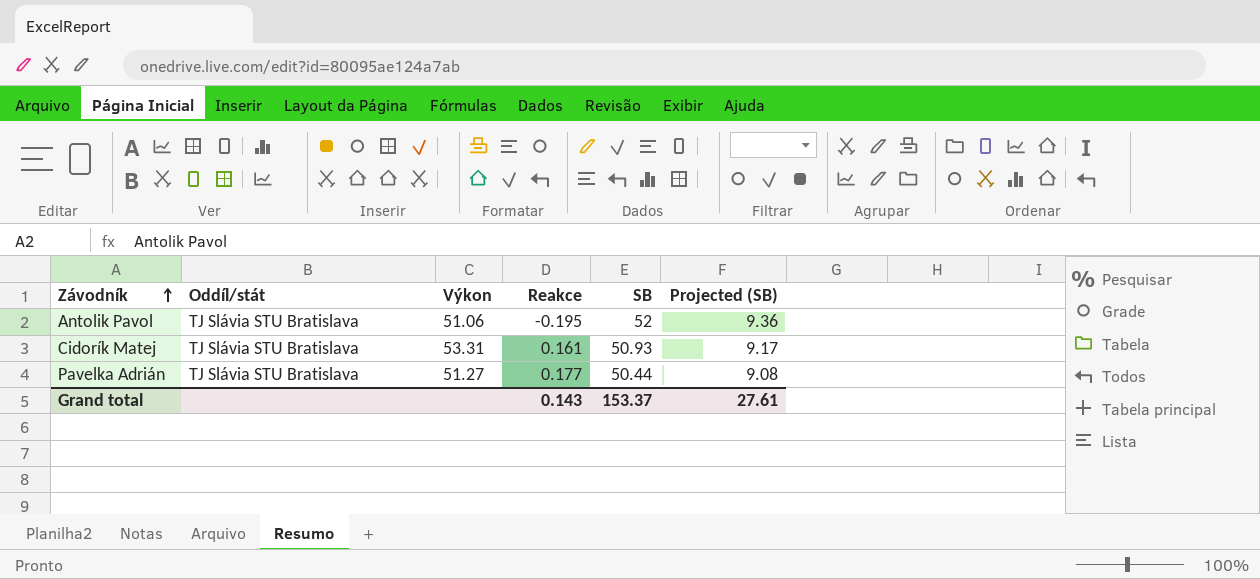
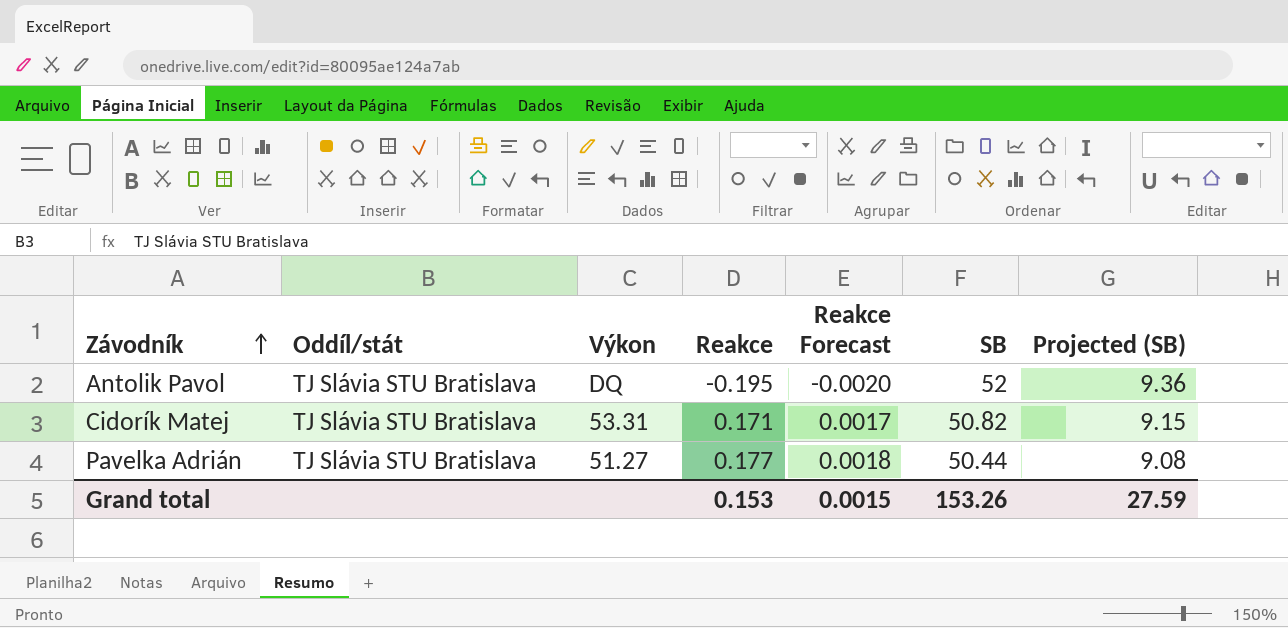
column Reakce Forecast | formula: none -> [Reakce] * 0.01
Antolik Pavol | Výkon: 51.06 -> DQ
Cidorík Matej | Reakce: 0.161 -> 0.171
Cidorík Matej | SB: 50.93 -> 50.82
Cidorík Matej | Projected (SB): 9.17 -> 9.15
Grand total | Reakce: 0.143 -> 0.153
Grand total | SB: 153.37 -> 153.26
Grand total | Projected (SB): 27.61 -> 27.59

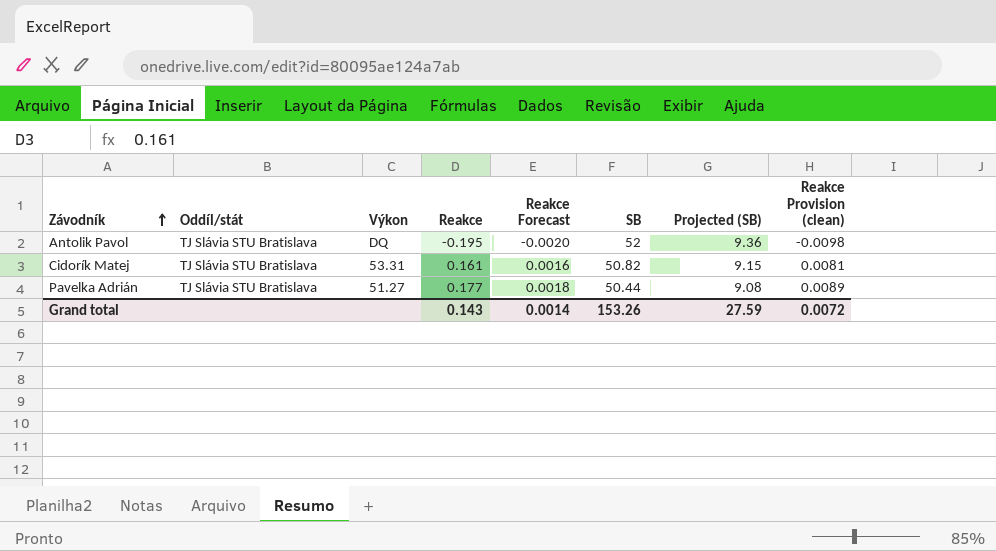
column Reakce Provision (clean) | formula: none -> [Reakce] * 0.05
Cidorík Matej | Reakce: 0.171 -> 0.161
Cidorík Matej | Reakce Forecast: 0.0017 -> 0.0016
Grand total | Reakce: 0.153 -> 0.143
Grand total | Reakce Forecast: 0.0015 -> 0.0014

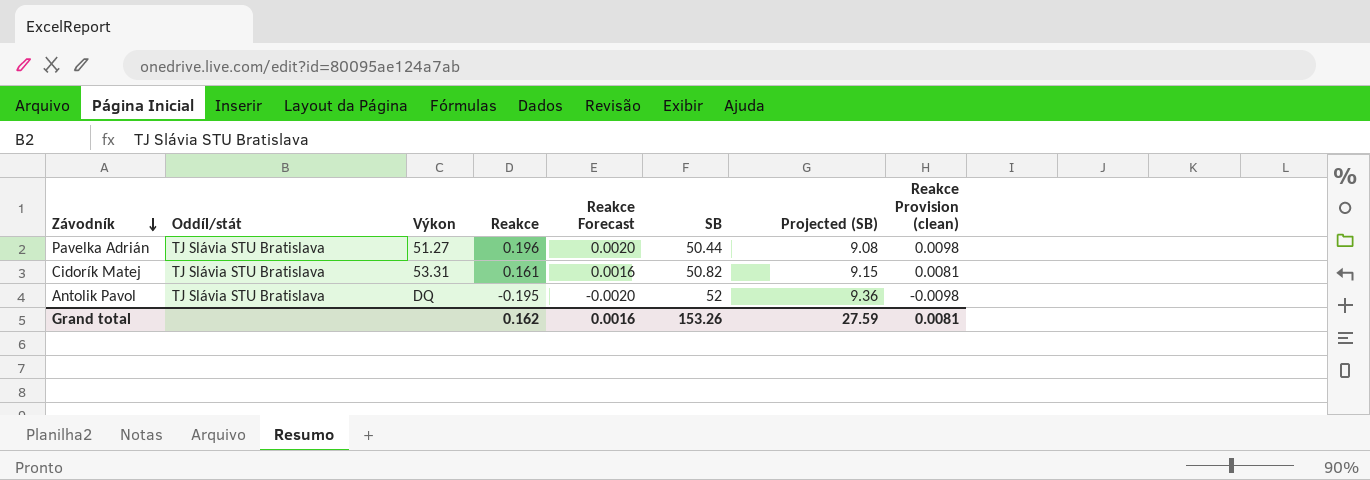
row order: Závodník ascending -> Závodník descending
Pavelka Adrián | Reakce: 0.177 -> 0.196
Pavelka Adrián | Reakce Forecast: 0.0018 -> 0.0020
Pavelka Adrián | Reakce Provision (clean): 0.0089 -> 0.0098
Grand total | Reakce: 0.143 -> 0.162
Grand total | Reakce Forecast: 0.0014 -> 0.0016
Grand total | Reakce Provision (clean): 0.0072 -> 0.0081

